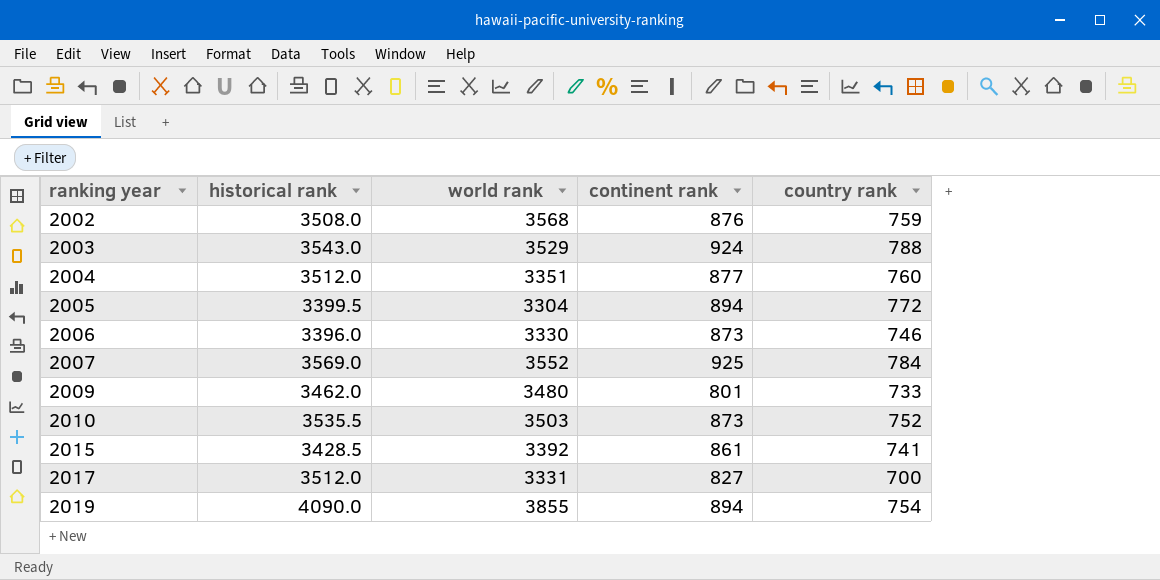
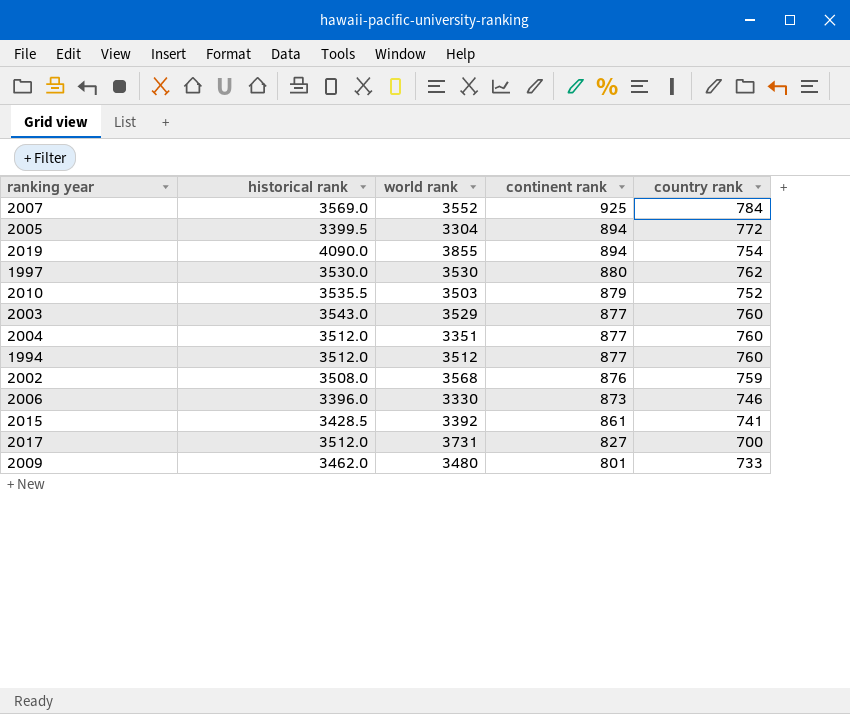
row order: ranking year ascending -> continent rank descending
row 1997: none -> 3530.0 | 3530 | 880 | 762
2010 | continent rank: 873 -> 879
2003 | continent rank: 924 -> 877
2003 | country rank: 788 -> 760
row 1994: none -> 3512.0 | 3512 | 877 | 760
2017 | world rank: 3331 -> 3731

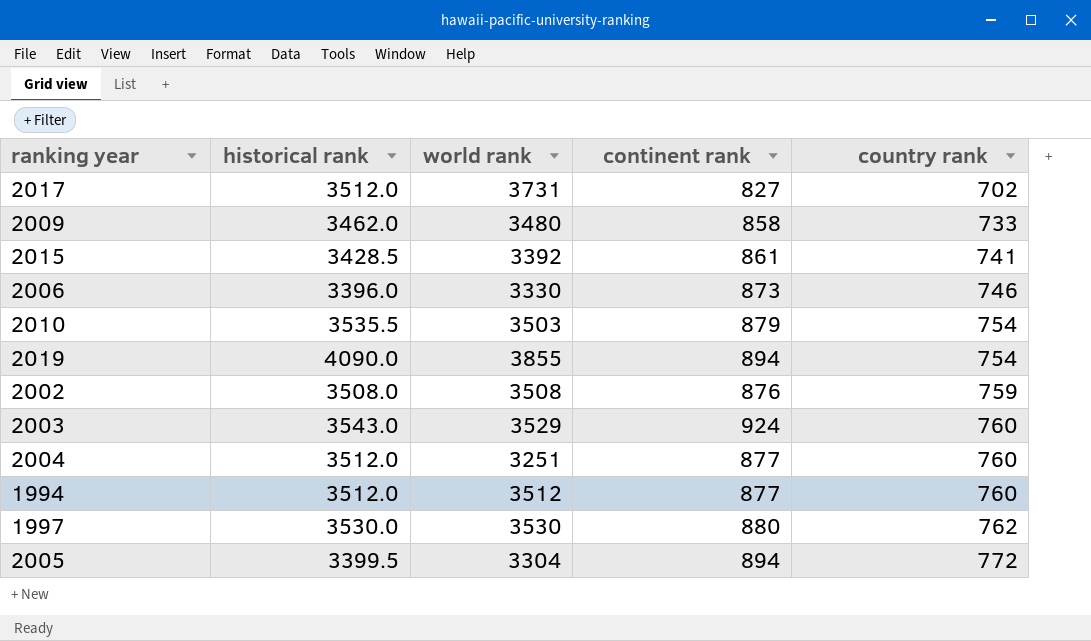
row order: continent rank descending -> country rank ascending
row 2007: 3569.0 | 3552 | 925 | 784 -> none
2017 | country rank: 700 -> 702
2009 | continent rank: 801 -> 858
2010 | country rank: 752 -> 754
2002 | world rank: 3568 -> 3508
2003 | continent rank: 877 -> 924
2004 | world rank: 3351 -> 3251

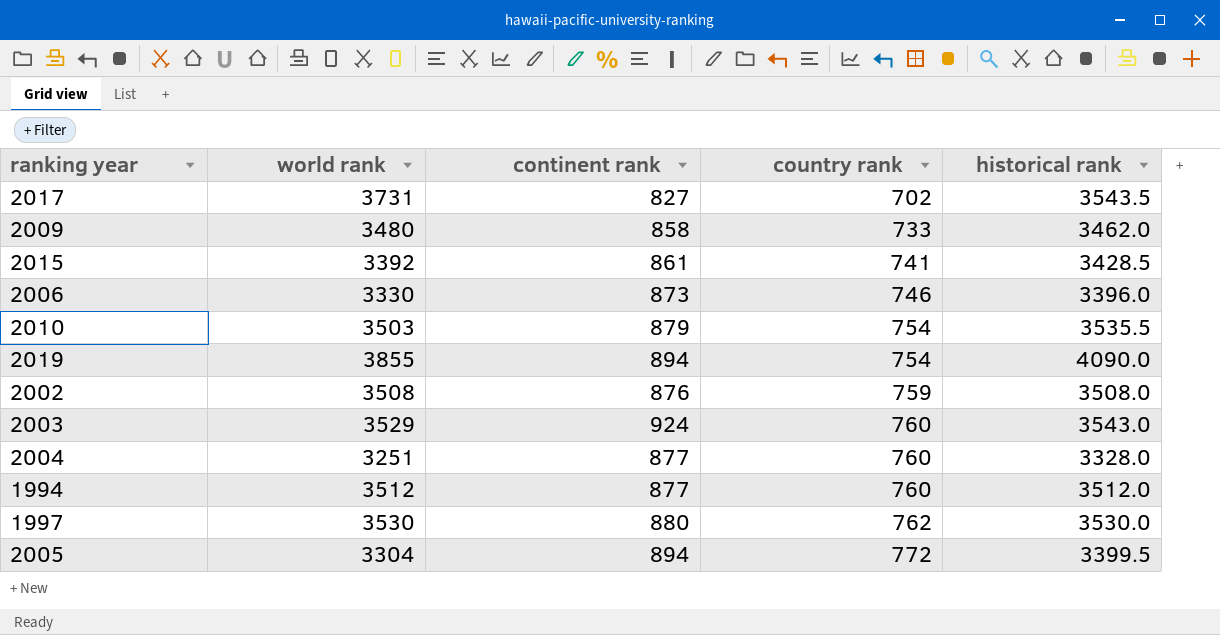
column historical rank | position: 2 -> 5
2017 | historical rank: 3512.0 -> 3543.5
2004 | historical rank: 3512.0 -> 3328.0

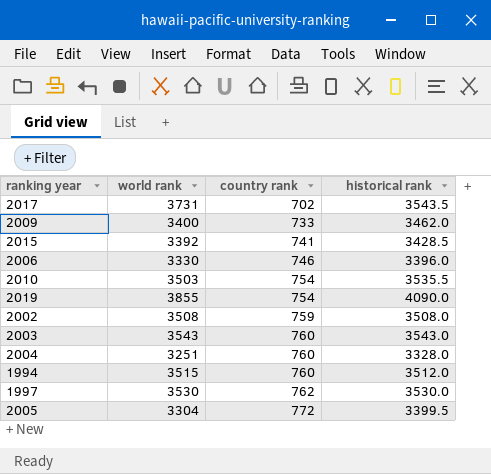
column continent rank | position: 3 -> none
2009 | world rank: 3480 -> 3400
2003 | world rank: 3529 -> 3543
1994 | world rank: 3512 -> 3515

